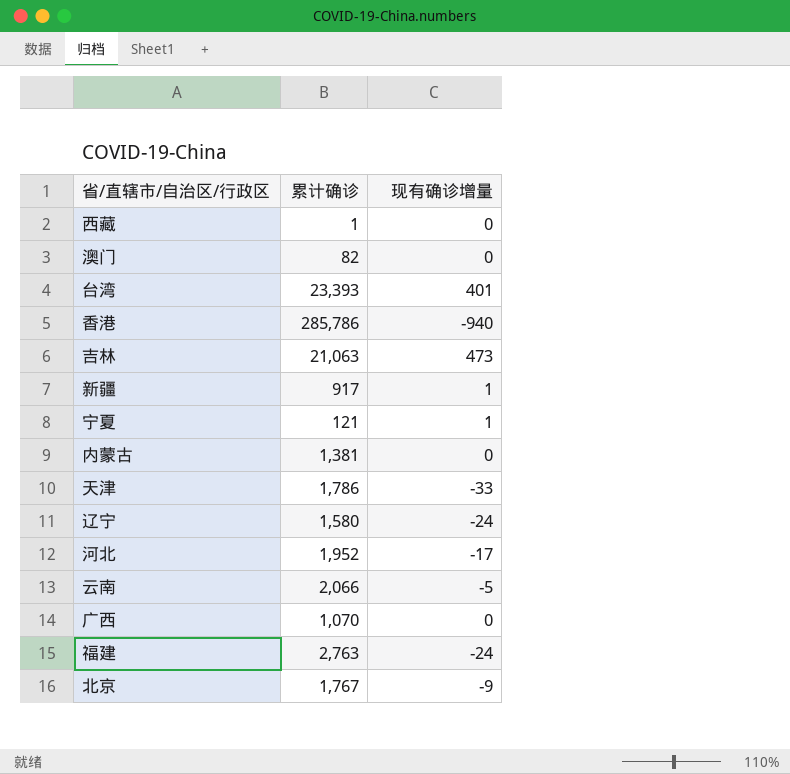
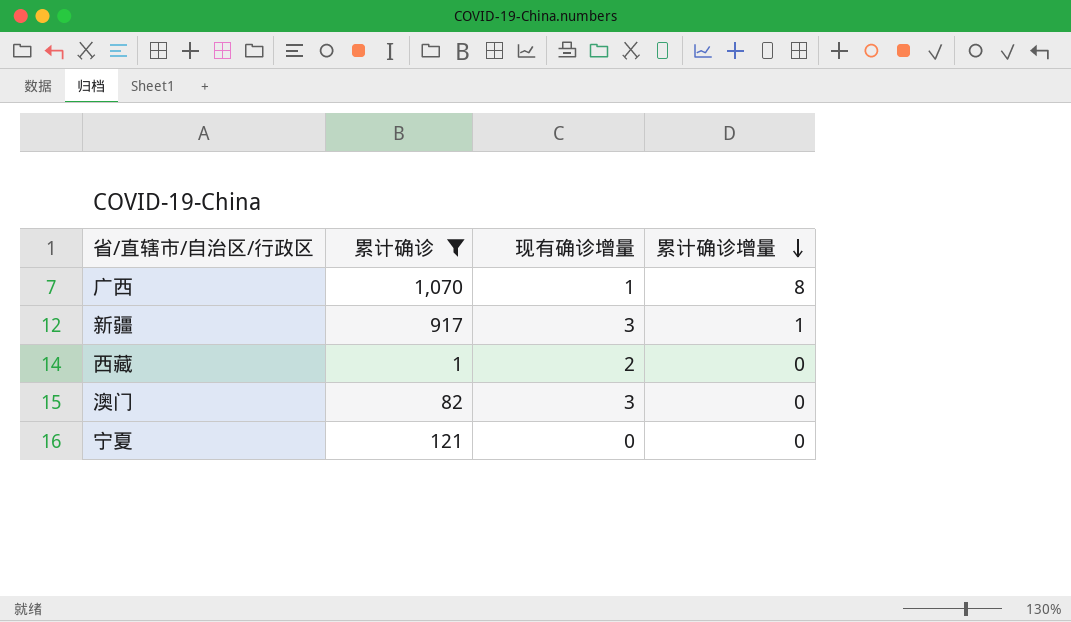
filter: none -> 累计确诊 <= 1,070
row order: none -> 累计确诊增量 descending
column 累计确诊增量 | position: none -> 4
广西 | 现有确诊增量: 0 -> 1
新疆 | 现有确诊增量: 1 -> 3
西藏 | 现有确诊增量: 0 -> 2
澳门 | 现有确诊增量: 0 -> 3
宁夏 | 现有确诊增量: 1 -> 0

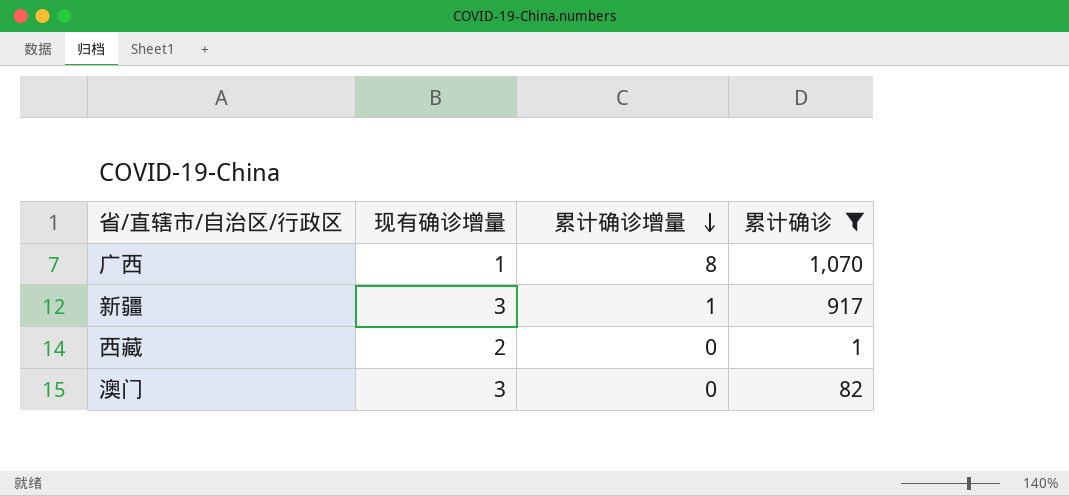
column 累计确诊 | position: 2 -> 4
row 宁夏: 121 | 0 | 0 -> none

